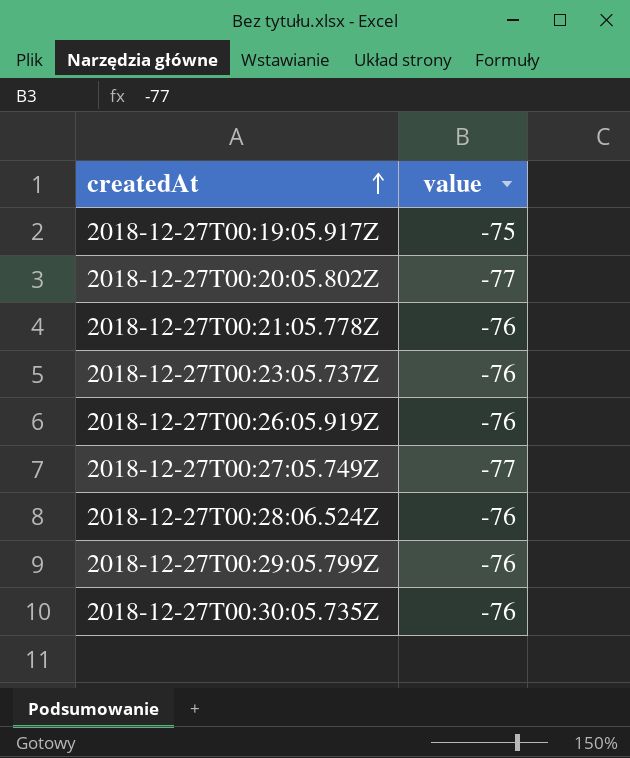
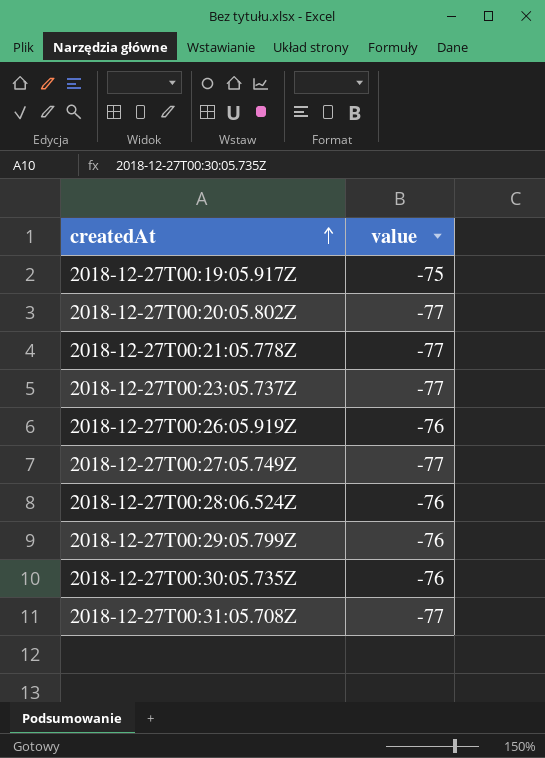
2018-12-27T00:21:05.778Z | value: -76 -> -77
2018-12-27T00:23:05.737Z | value: -76 -> -77
row 2018-12-27T00:31:05.708Z: none -> -77

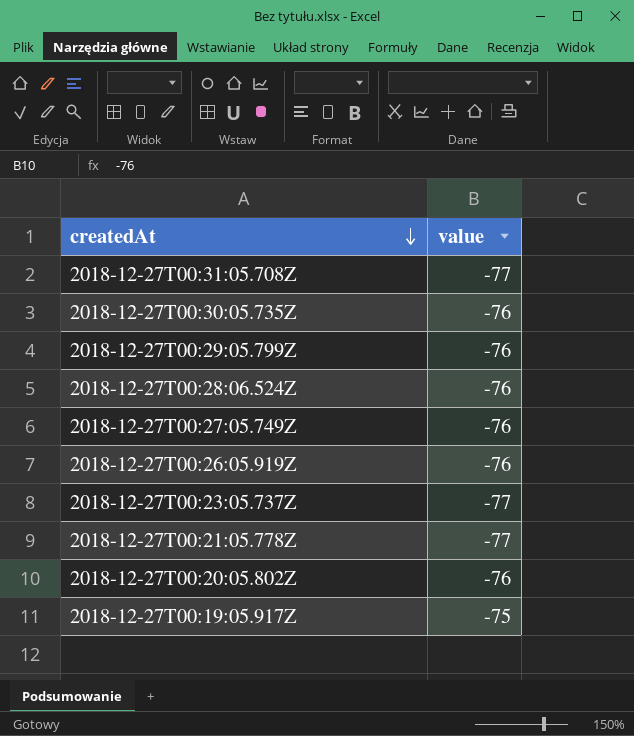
row order: createdAt ascending -> createdAt descending
2018-12-27T00:27:05.749Z | value: -77 -> -76
2018-12-27T00:20:05.802Z | value: -77 -> -76

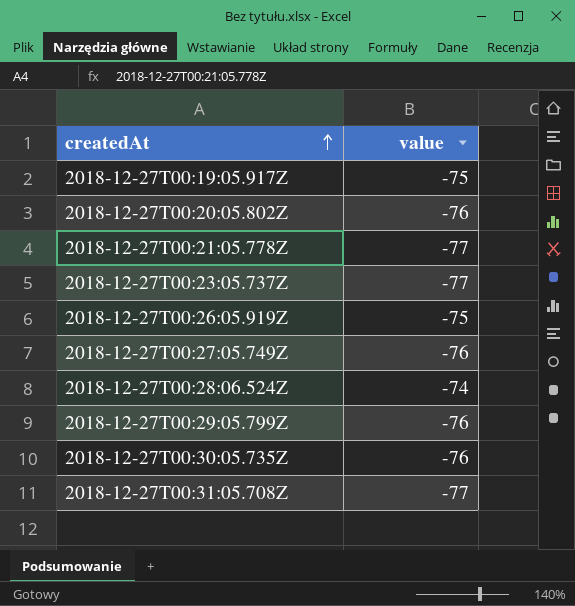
row order: createdAt descending -> createdAt ascending
2018-12-27T00:26:05.919Z | value: -76 -> -75
2018-12-27T00:28:06.524Z | value: -76 -> -74

